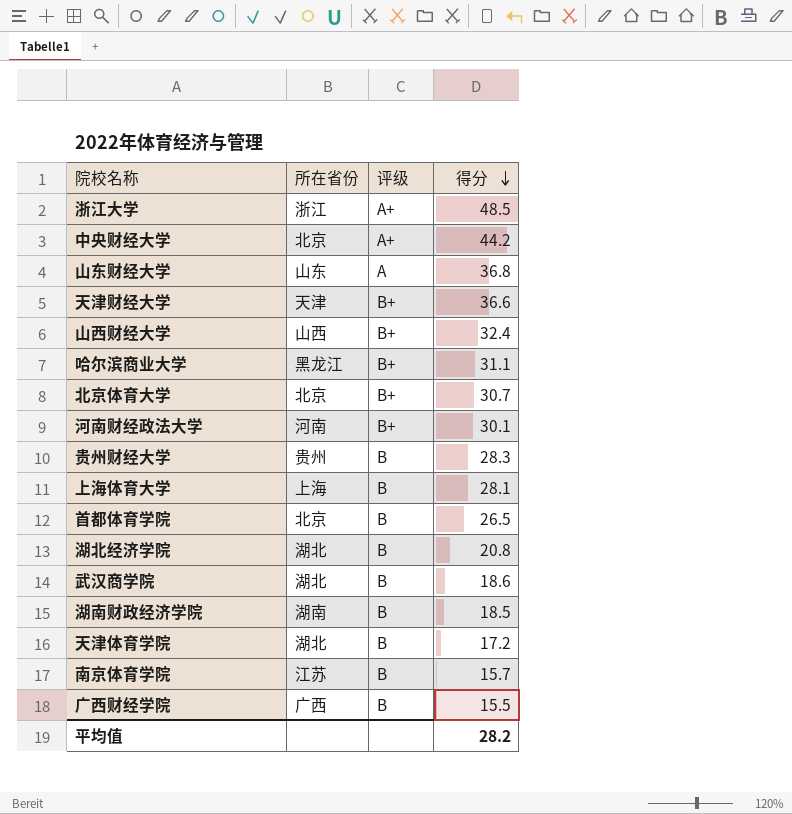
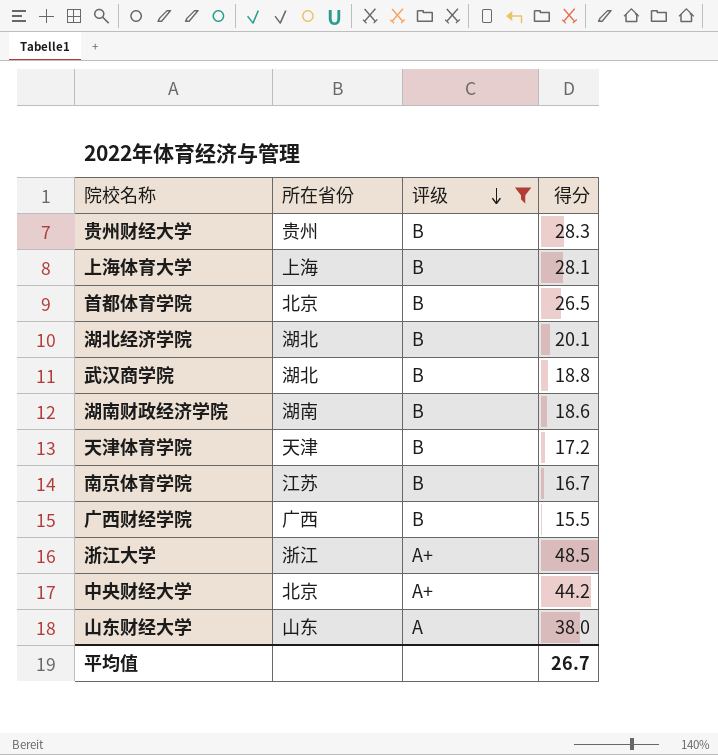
filter: none -> 评级 != B+
row order: 得分 descending -> 评级 descending
湖北经济学院 | 得分: 20.8 -> 20.1
武汉商学院 | 得分: 18.6 -> 18.8
湖南财政经济学院 | 得分: 18.5 -> 18.6
天津体育学院 | 所在省份: 湖北 -> 天津
南京体育学院 | 得分: 15.7 -> 16.7
山东财经大学 | 得分: 36.8 -> 38.0
平均值 | 得分: 28.2 -> 26.7

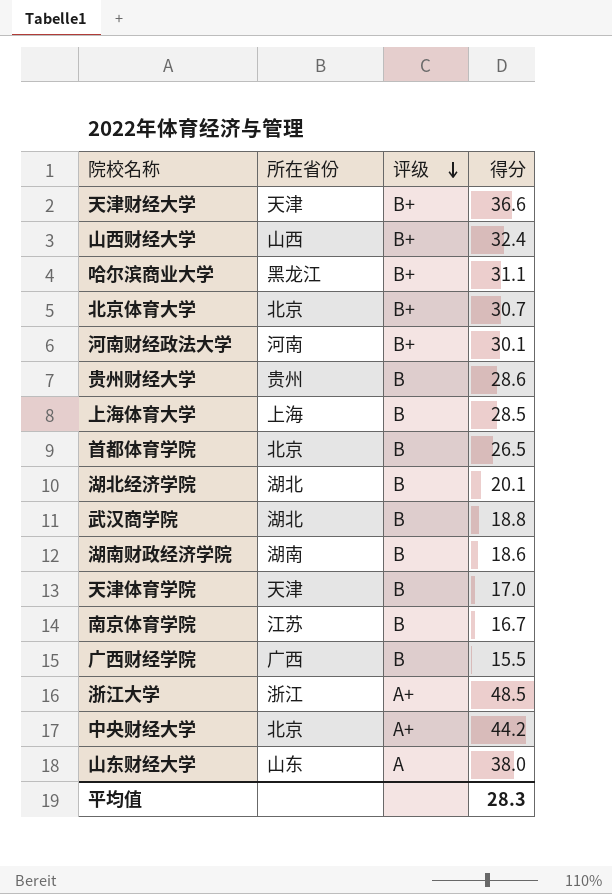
filter: 评级 != B+ -> none
贵州财经大学 | 得分: 28.3 -> 28.6
上海体育大学 | 得分: 28.1 -> 28.5
天津体育学院 | 得分: 17.2 -> 17.0
平均值 | 得分: 26.7 -> 28.3

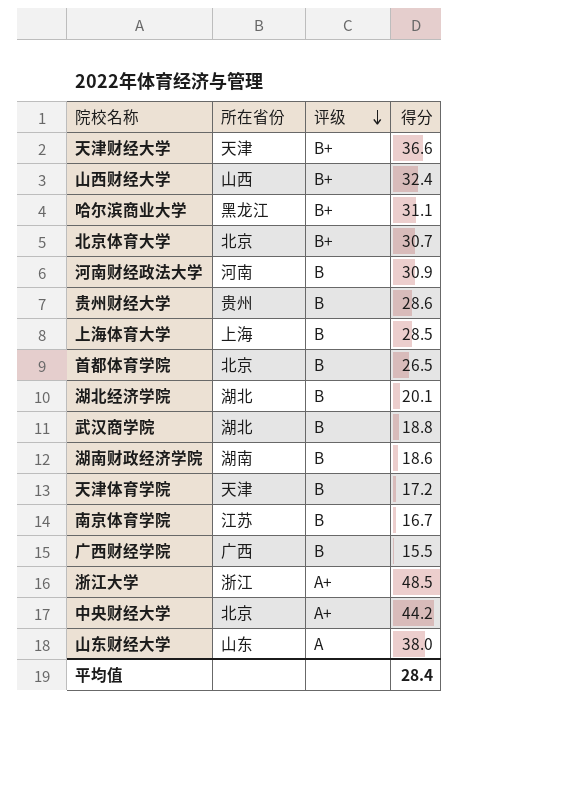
河南财经政法大学 | 评级: B+ -> B
河南财经政法大学 | 得分: 30.1 -> 30.9
天津体育学院 | 得分: 17.0 -> 17.2
平均值 | 得分: 28.3 -> 28.4

